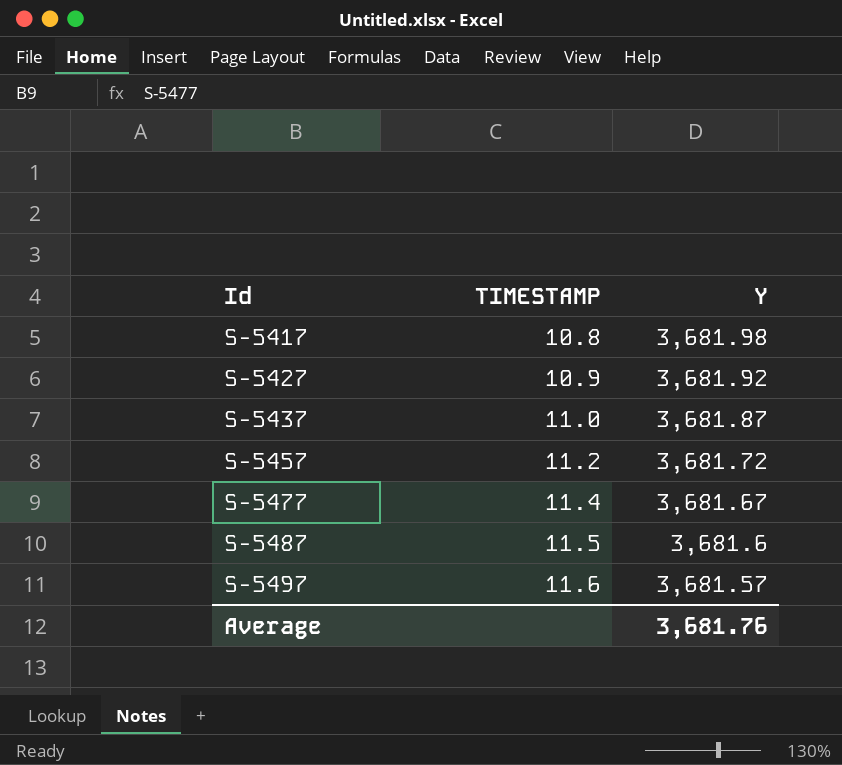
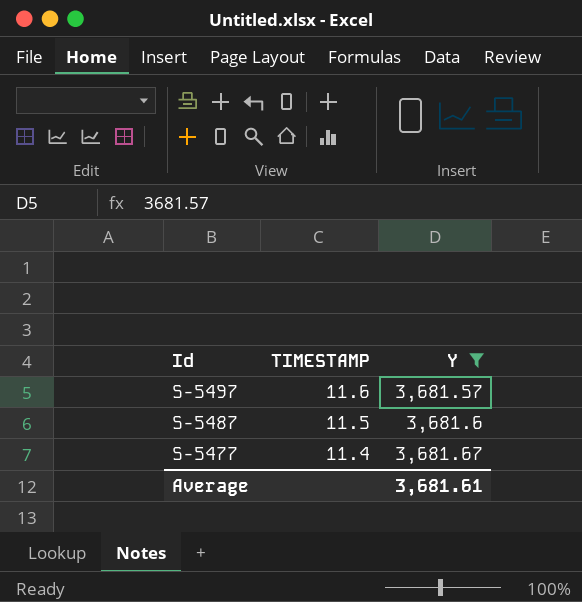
filter: none -> Y <= 3,681.67
row order: Id ascending -> Id descending
Average | Y: 3,681.76 -> 3,681.61

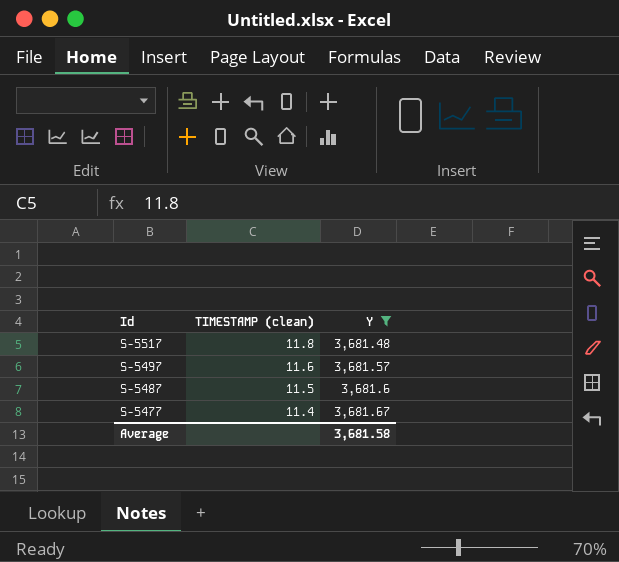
column name: TIMESTAMP -> TIMESTAMP (clean)
row S-5517: none -> 11.8 | 3,681.48
Average | Y: 3,681.61 -> 3,681.58

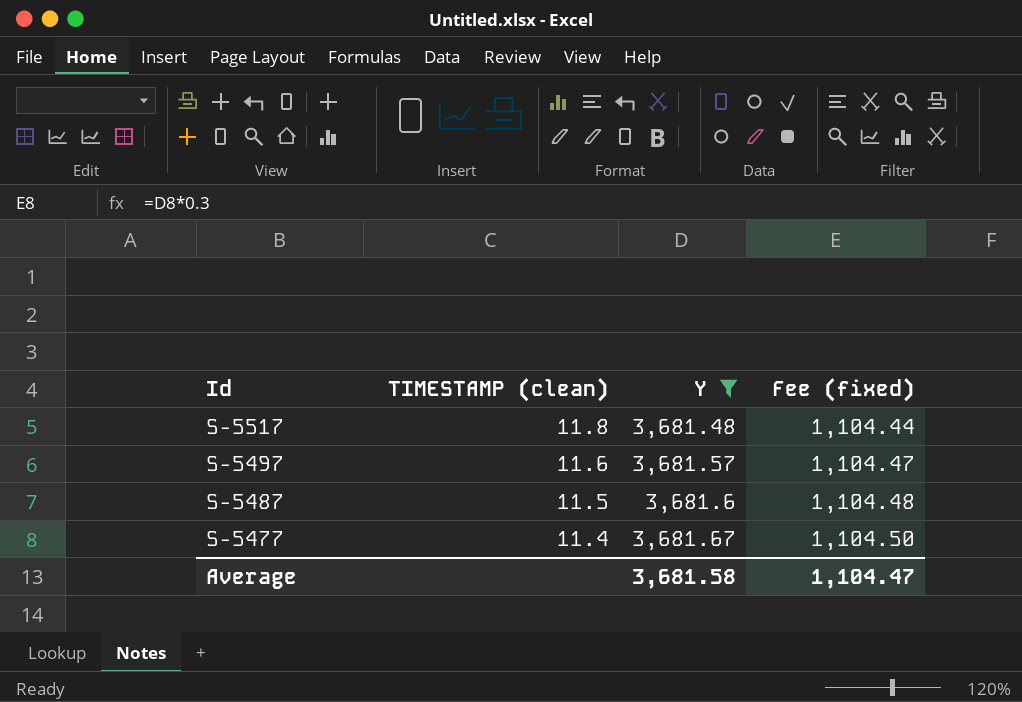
column Fee (fixed) | formula: none -> [Y] * 0.3

